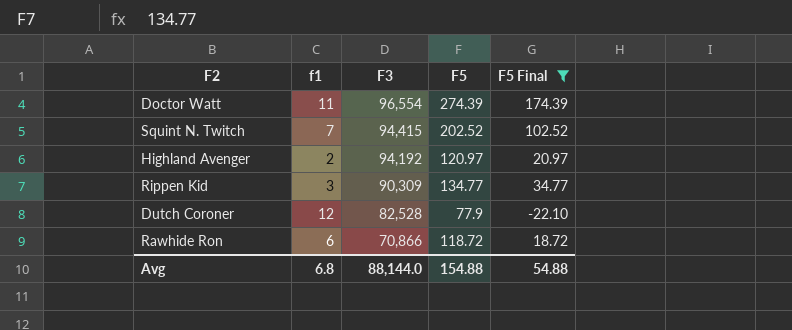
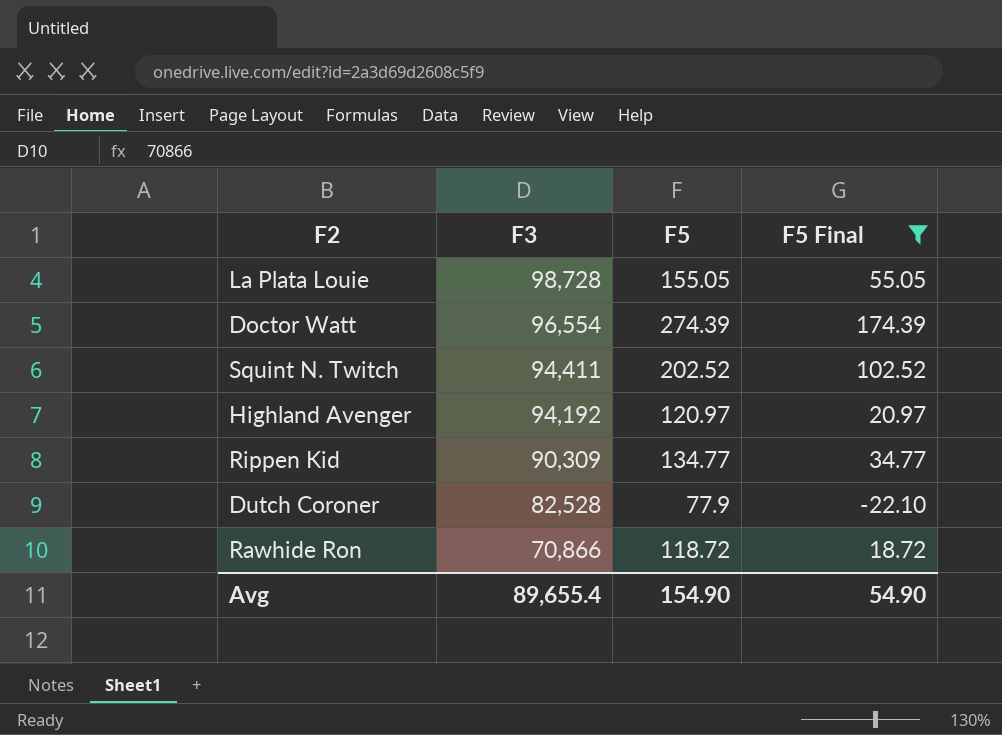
column f1 | position: 2 -> none
row La Plata Louie: none -> 98,728 | 155.05 | 55.05
Squint N. Twitch | F3: 94,415 -> 94,411
Avg | F3: 88,144.0 -> 89,655.4
Avg | F5: 154.88 -> 154.90
Avg | F5 Final: 54.88 -> 54.90

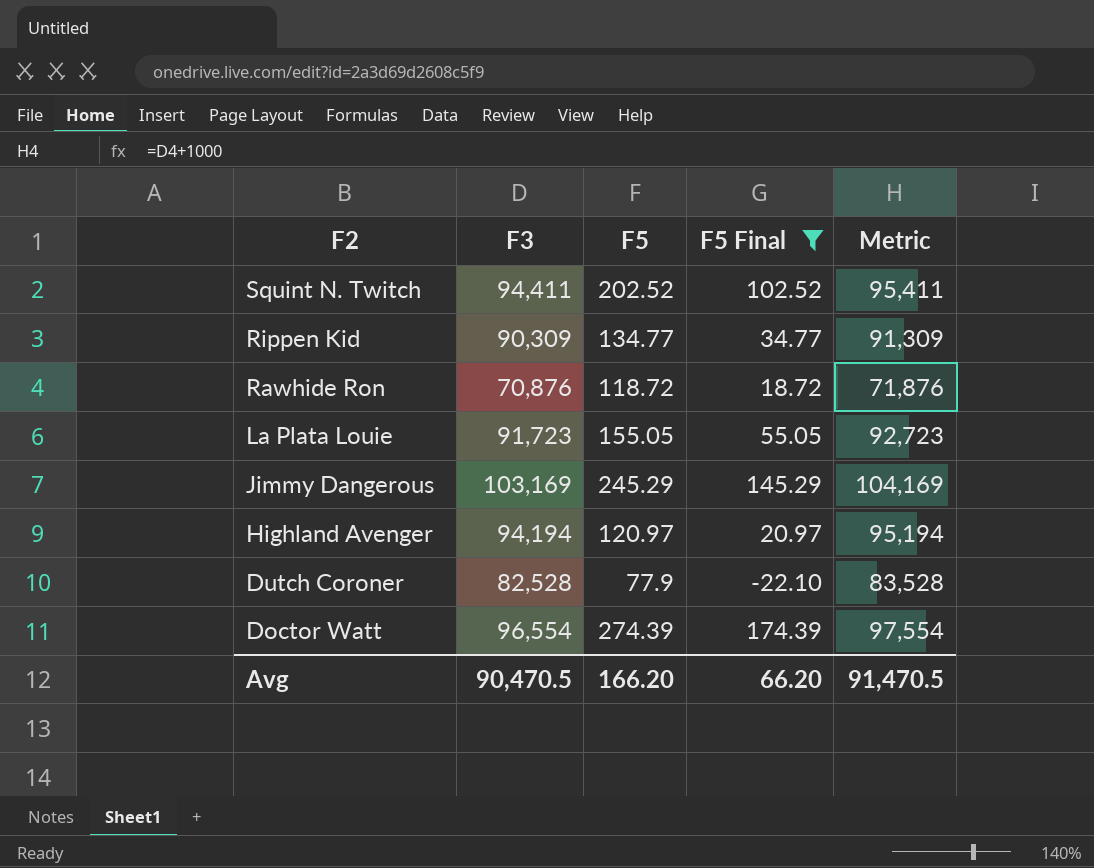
row order: F3 descending -> F2 descending
column Metric | formula: none -> [F3] + 1000
Rawhide Ron | F3: 70,866 -> 70,876
La Plata Louie | F3: 98,728 -> 91,723
row Jimmy Dangerous: none -> 103,169 | 245.29 | 145.29 | 104,169
Highland Avenger | F3: 94,192 -> 94,194
Avg | F3: 89,655.4 -> 90,470.5
Avg | F5: 154.90 -> 166.20
Avg | F5 Final: 54.90 -> 66.20

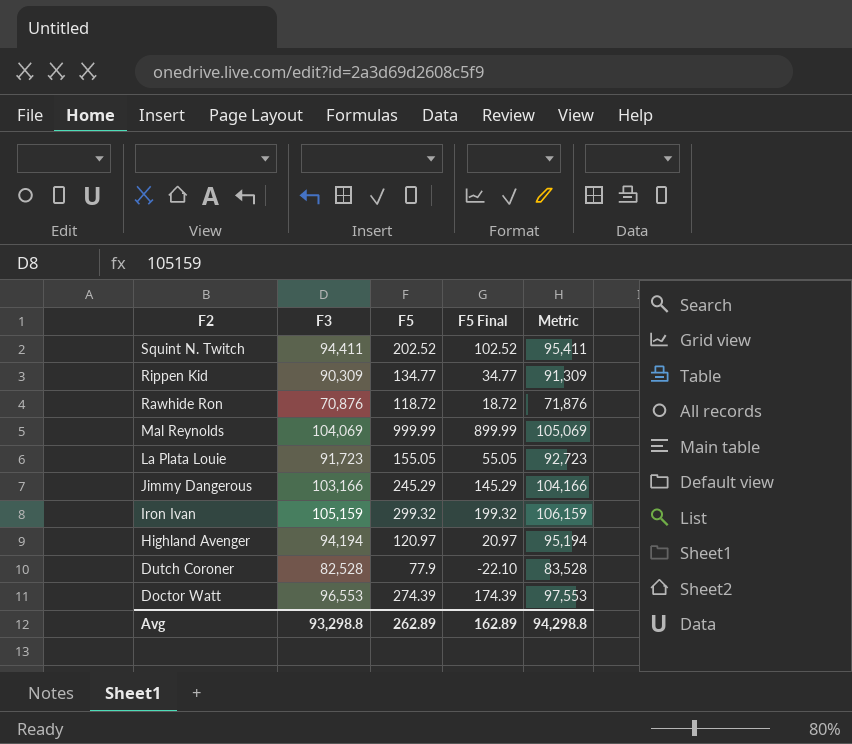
filter: F5 Final <= 174.39 -> none
Jimmy Dangerous | F3: 103,169 -> 103,166
Jimmy Dangerous | Metric: 104,169 -> 104,166
Doctor Watt | F3: 96,554 -> 96,553
Doctor Watt | Metric: 97,554 -> 97,553
Avg | F3: 90,470.5 -> 93,298.8
Avg | F5: 166.20 -> 262.89
Avg | F5 Final: 66.20 -> 162.89
Avg | Metric: 91,470.5 -> 94,298.8

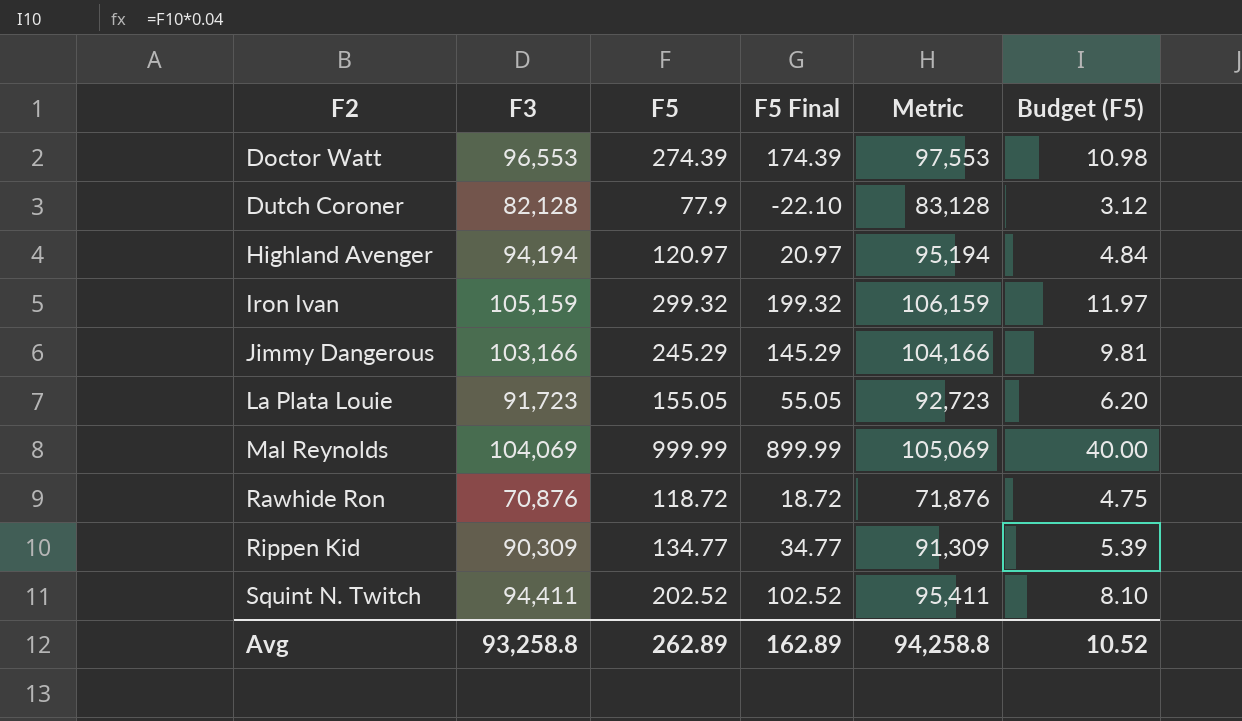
row order: F2 descending -> F2 ascending
column Budget (F5) | formula: none -> [F5] * 0.04
Dutch Coroner | F3: 82,528 -> 82,128
Dutch Coroner | Metric: 83,528 -> 83,128
Avg | F3: 93,298.8 -> 93,258.8
Avg | Metric: 94,298.8 -> 94,258.8

